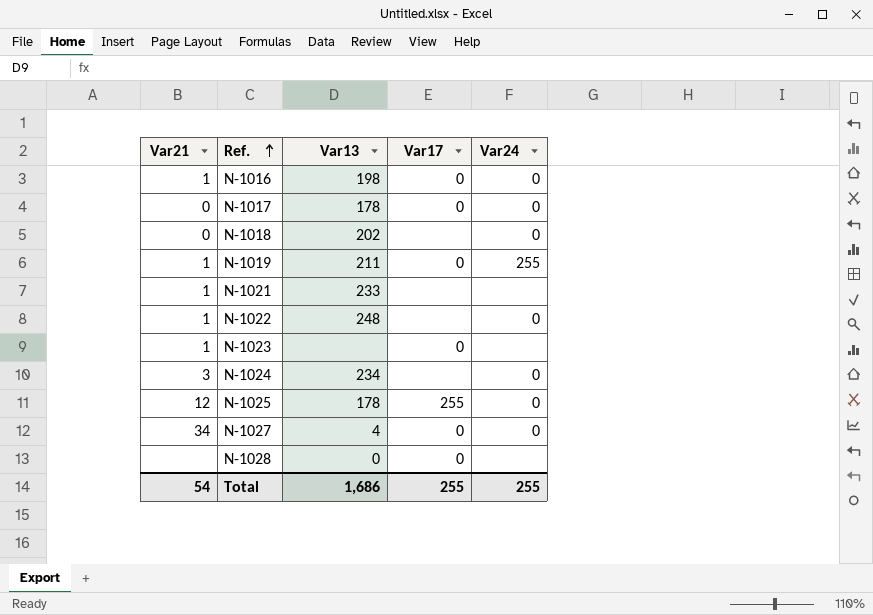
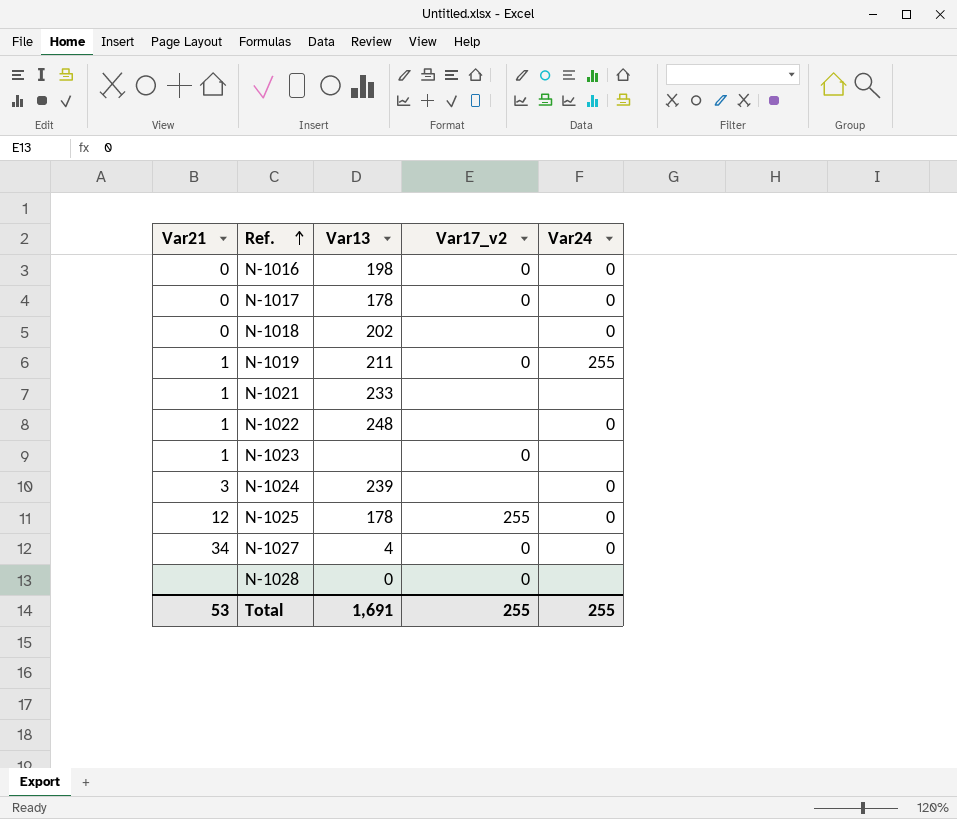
column name: Var17 -> Var17_v2
N-1016 | Var21: 1 -> 0
N-1024 | Var13: 234 -> 239
Total | Var21: 54 -> 53
Total | Var13: 1,686 -> 1,691

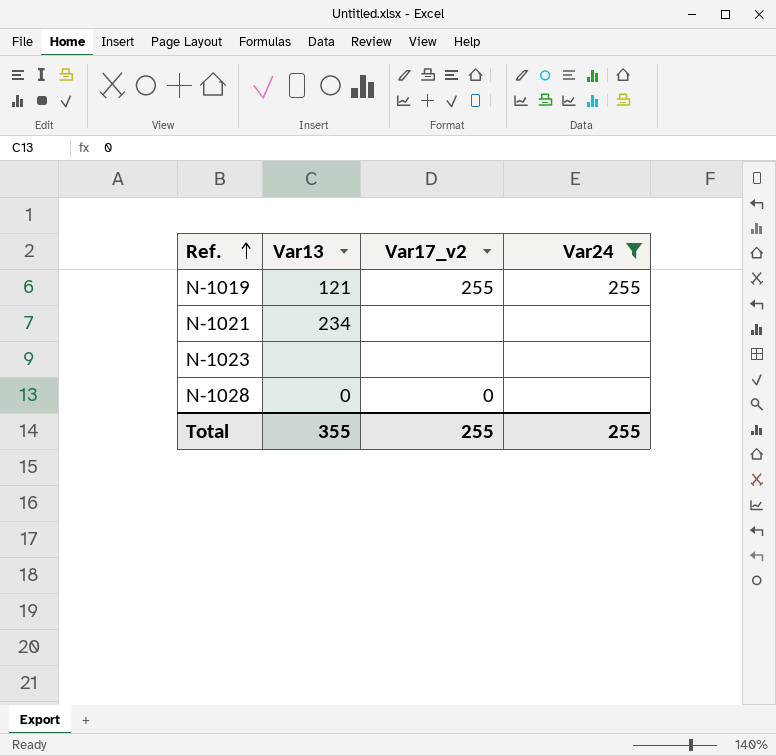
filter: none -> Var24 != 0
column Var21 | position: 1 -> none
N-1019 | Var13: 211 -> 121
N-1019 | Var17_v2: 0 -> 255
N-1021 | Var13: 233 -> 234
N-1023 | Var17_v2: 0 -> none
Total | Var13: 1,691 -> 355

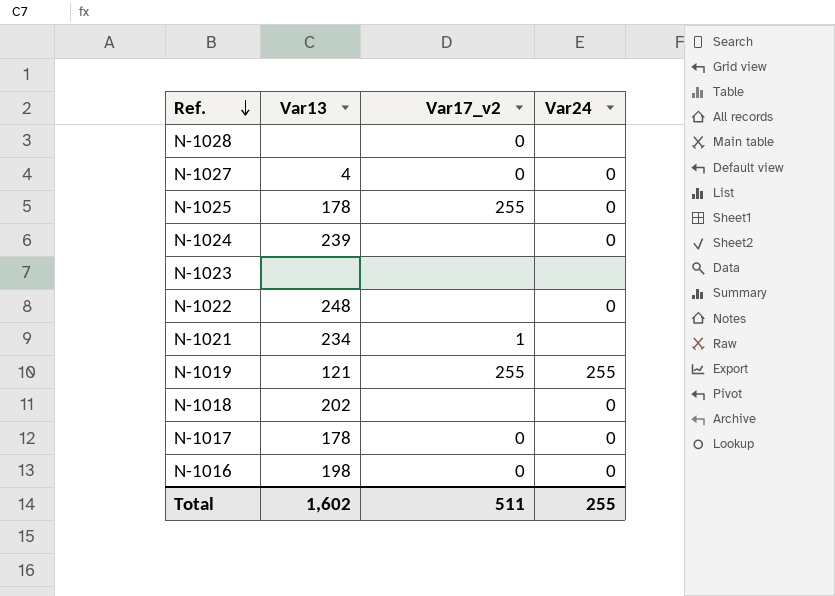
filter: Var24 != 0 -> none
row order: Ref. ascending -> Ref. descending
N-1028 | Var13: 0 -> none
N-1021 | Var17_v2: none -> 1
Total | Var13: 355 -> 1,602
Total | Var17_v2: 255 -> 511

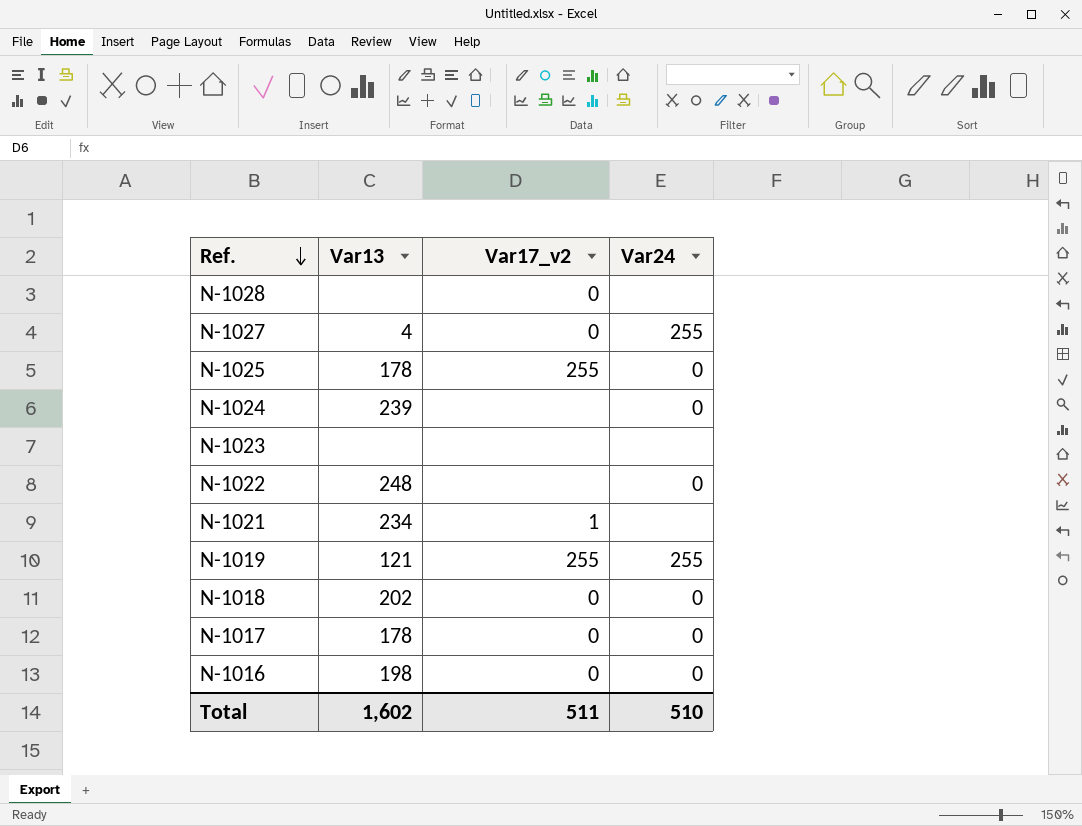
N-1027 | Var24: 0 -> 255
N-1018 | Var17_v2: none -> 0
Total | Var24: 255 -> 510

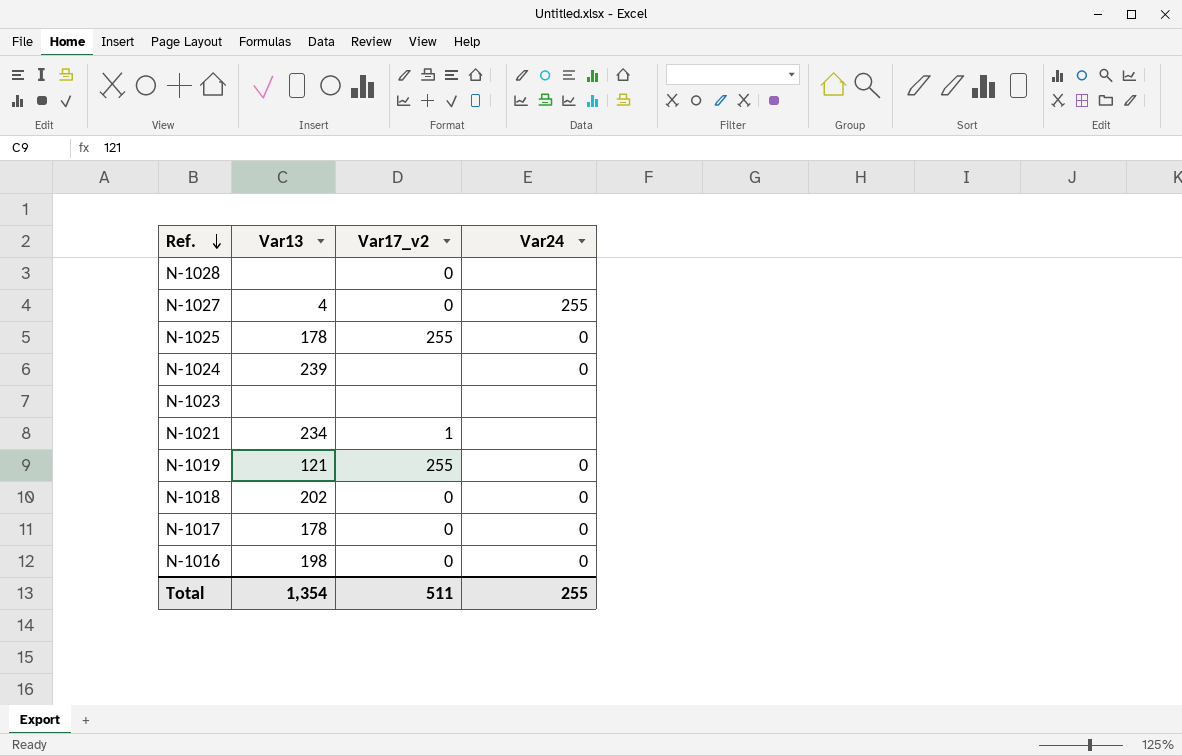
row N-1022: 248 | none | 0 -> none
N-1019 | Var24: 255 -> 0
Total | Var13: 1,602 -> 1,354
Total | Var24: 510 -> 255

